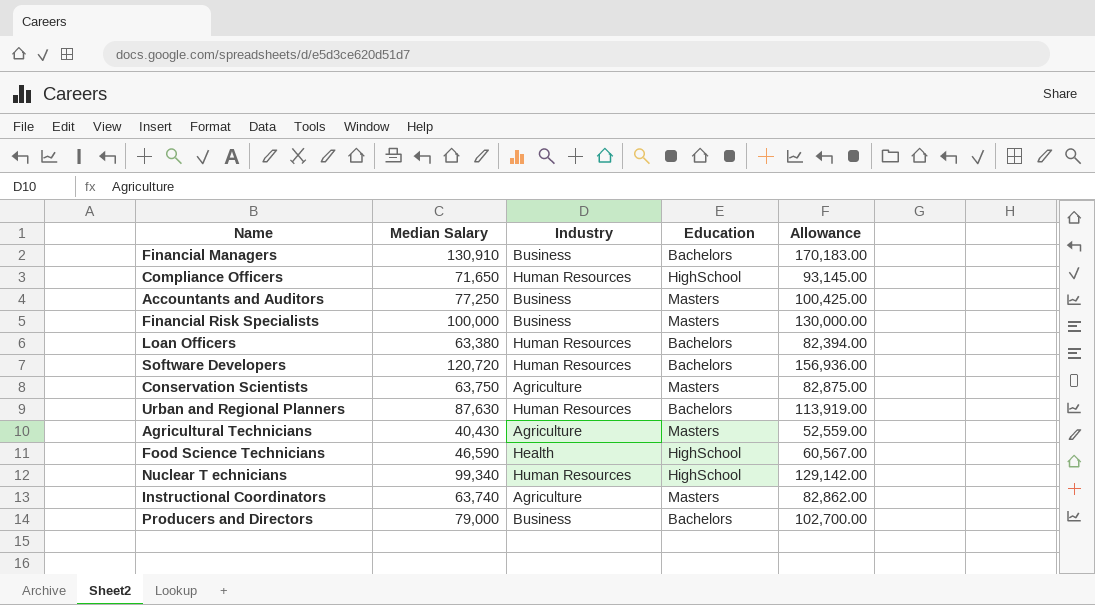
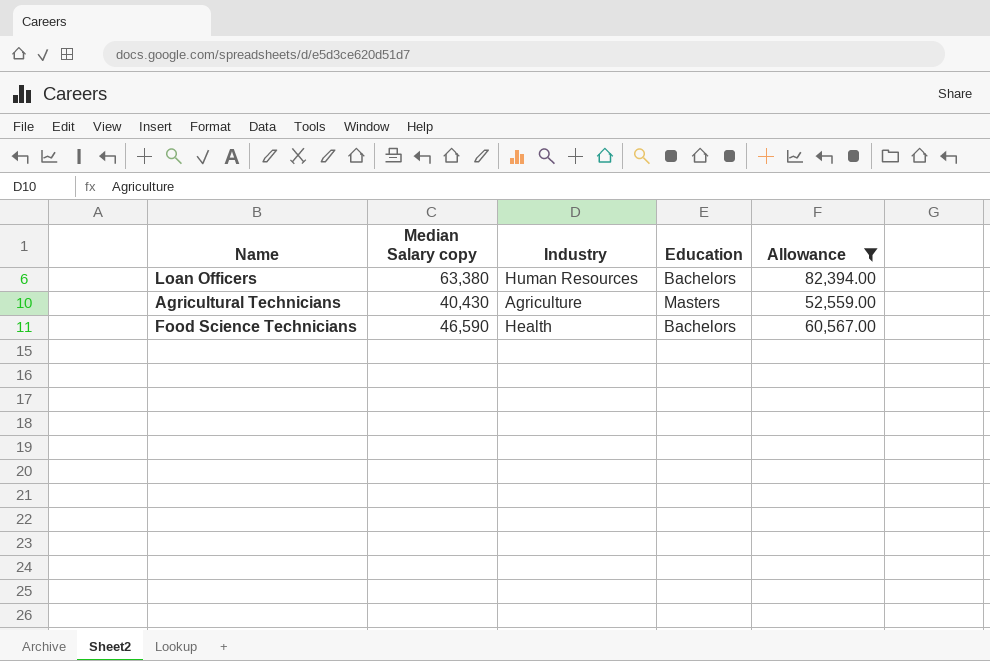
filter: none -> Allowance <= 82,394.00
column name: Median Salary -> Median Salary copy
Food Science Technicians | Education: HighSchool -> Bachelors

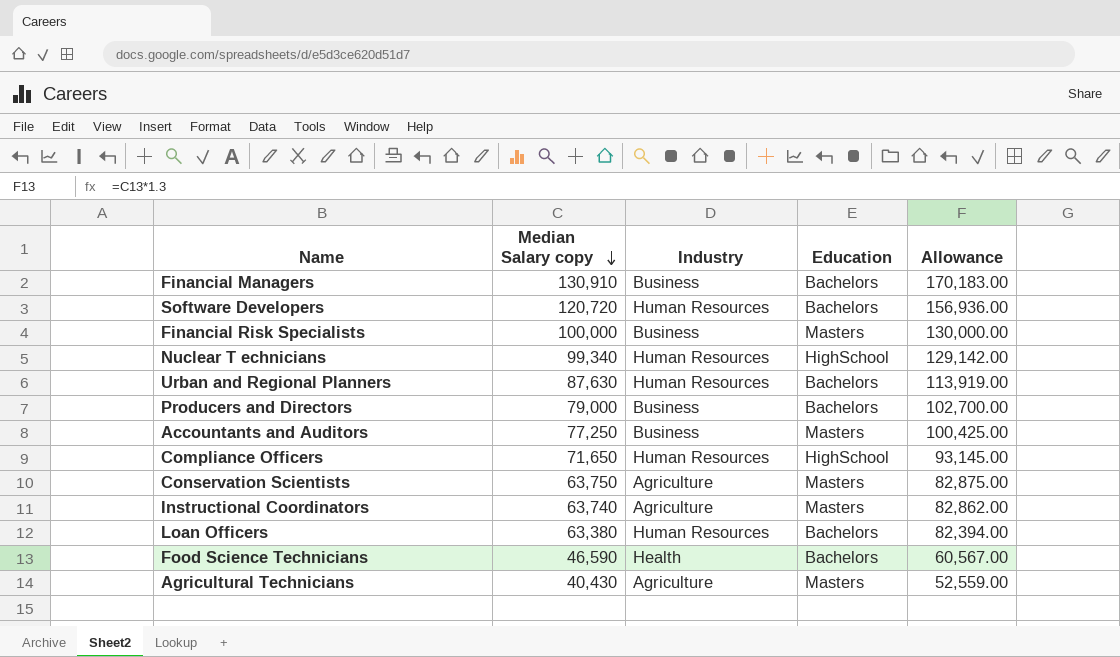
filter: Allowance <= 82,394.00 -> none
row order: none -> Median Salary copy descending

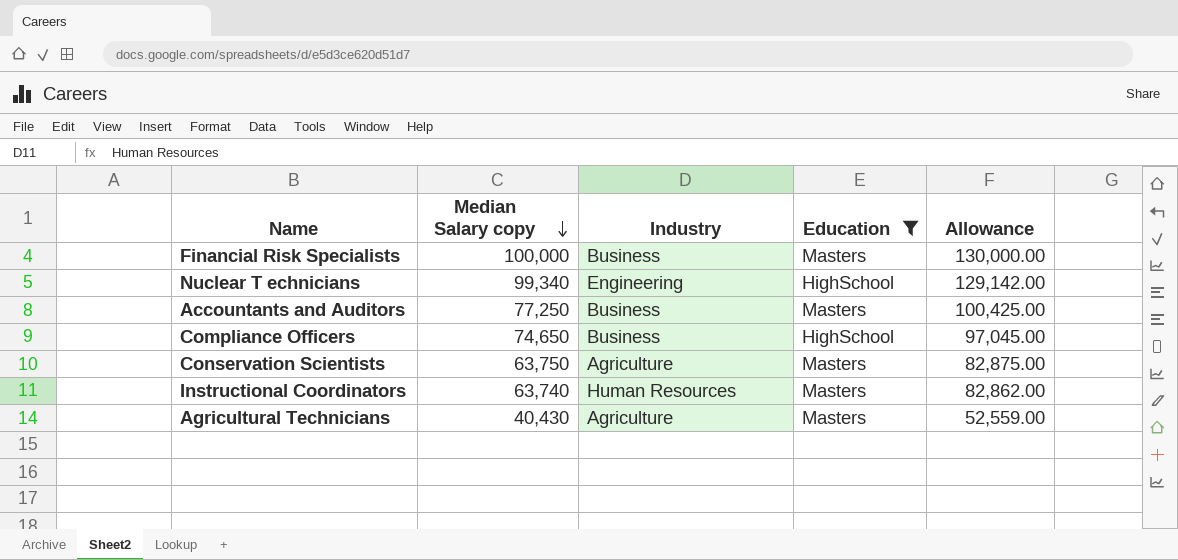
filter: none -> Education != Bachelors
Nuclear T echnicians | Industry: Human Resources -> Engineering
Compliance Officers | Median Salary copy: 71,650 -> 74,650
Compliance Officers | Industry: Human Resources -> Business
Compliance Officers | Allowance: 93,145.00 -> 97,045.00
Instructional Coordinators | Industry: Agriculture -> Human Resources

